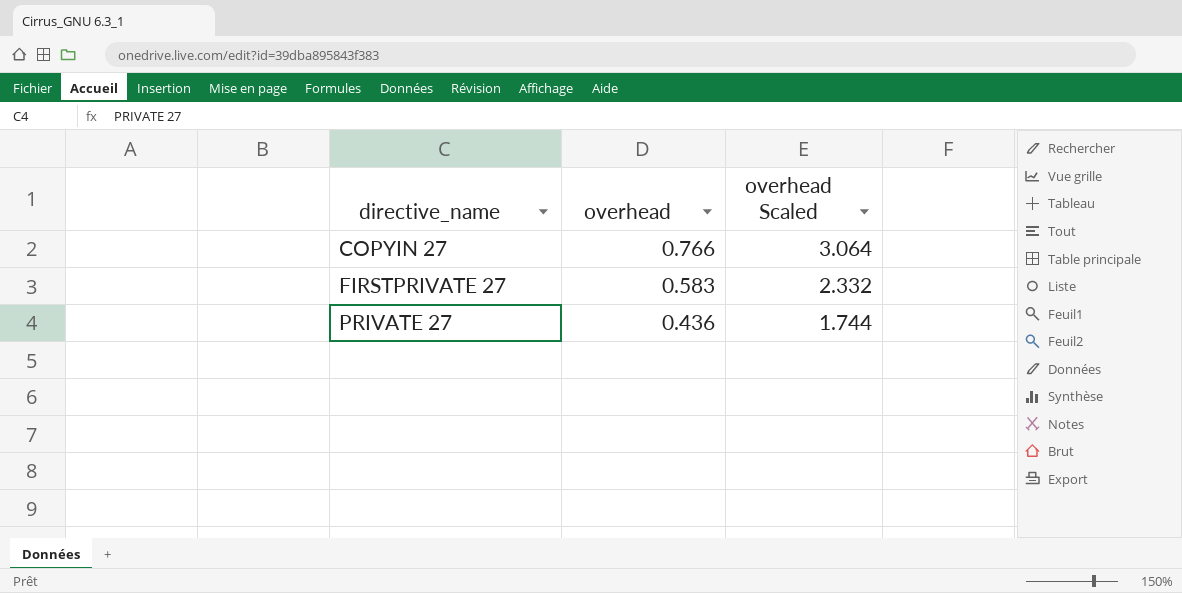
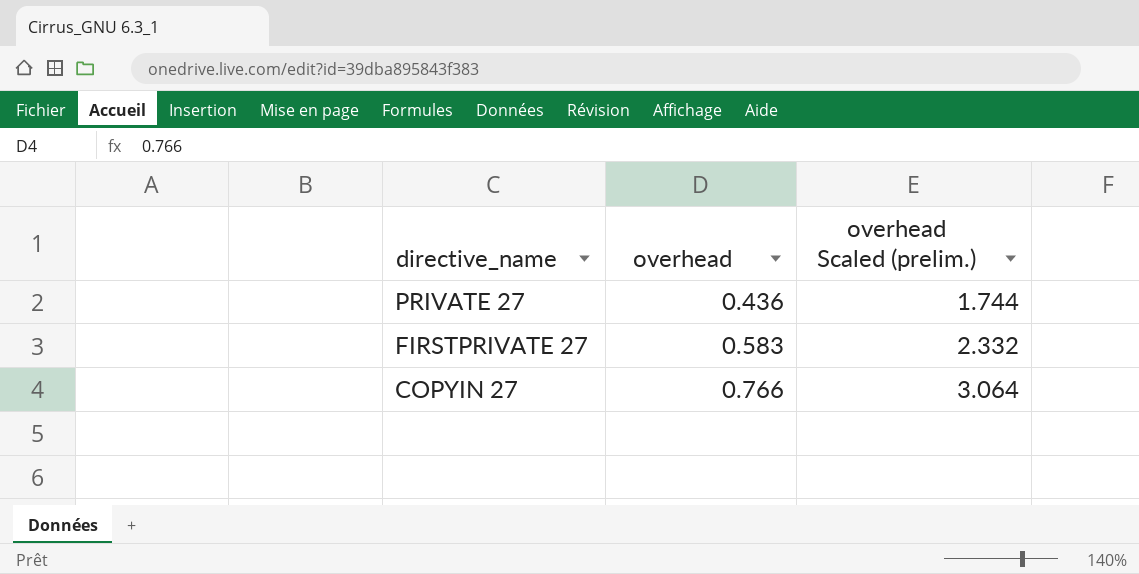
row order: directive_name ascending -> directive_name descending
column name: overhead Scaled -> overhead Scaled (prelim.)

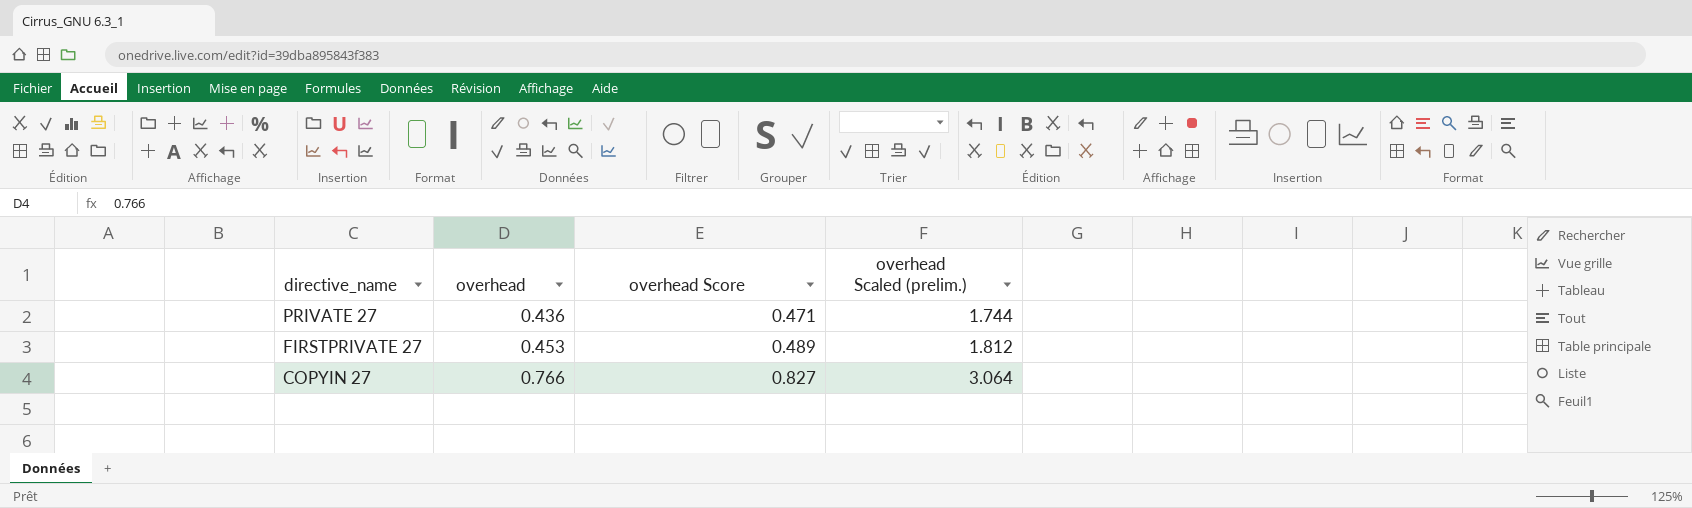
column overhead Score | formula: none -> [overhead] * 1.08
FIRSTPRIVATE 27 | overhead: 0.583 -> 0.453
FIRSTPRIVATE 27 | overhead Scaled (prelim.): 2.332 -> 1.812

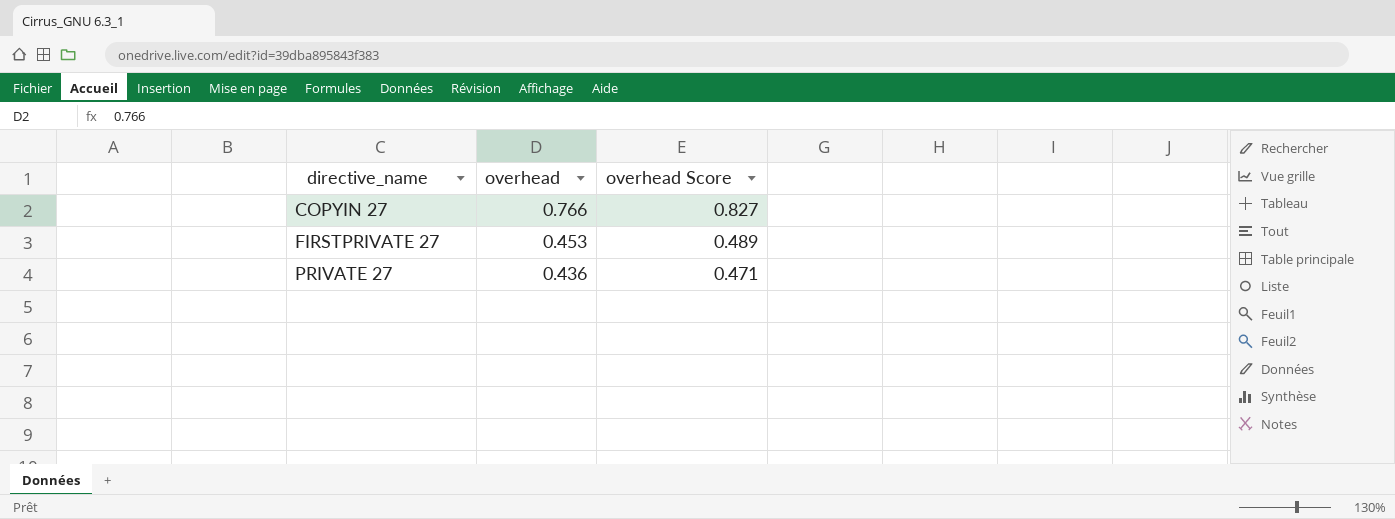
row order: directive_name descending -> directive_name ascending
column overhead Scaled (prelim.) | formula: [overhead] * 4 -> none

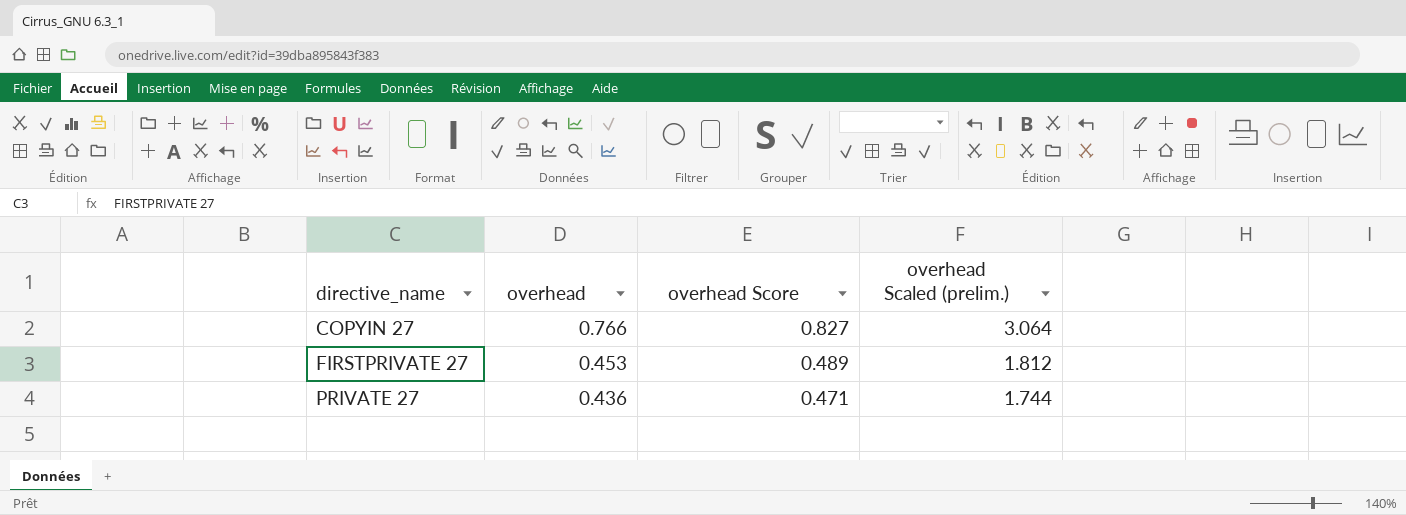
column overhead Scaled (prelim.) | formula: none -> [overhead] * 4

